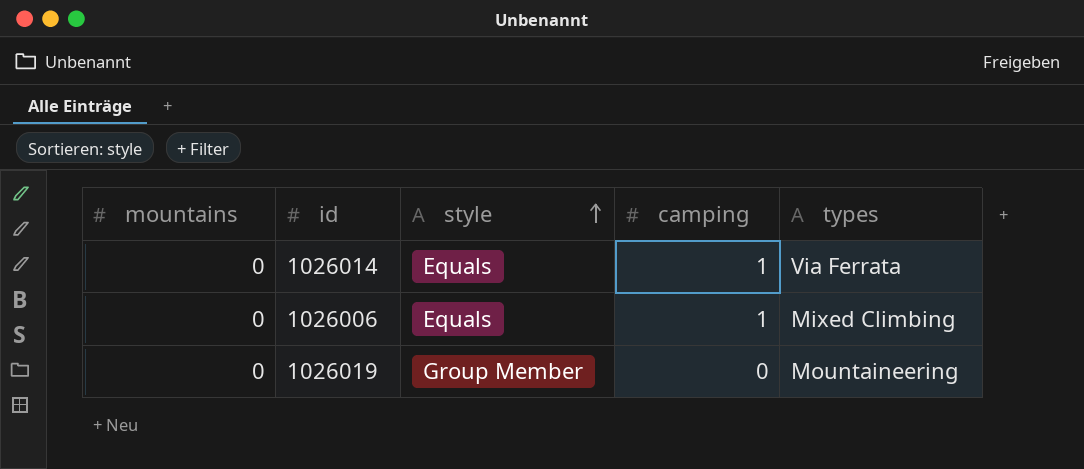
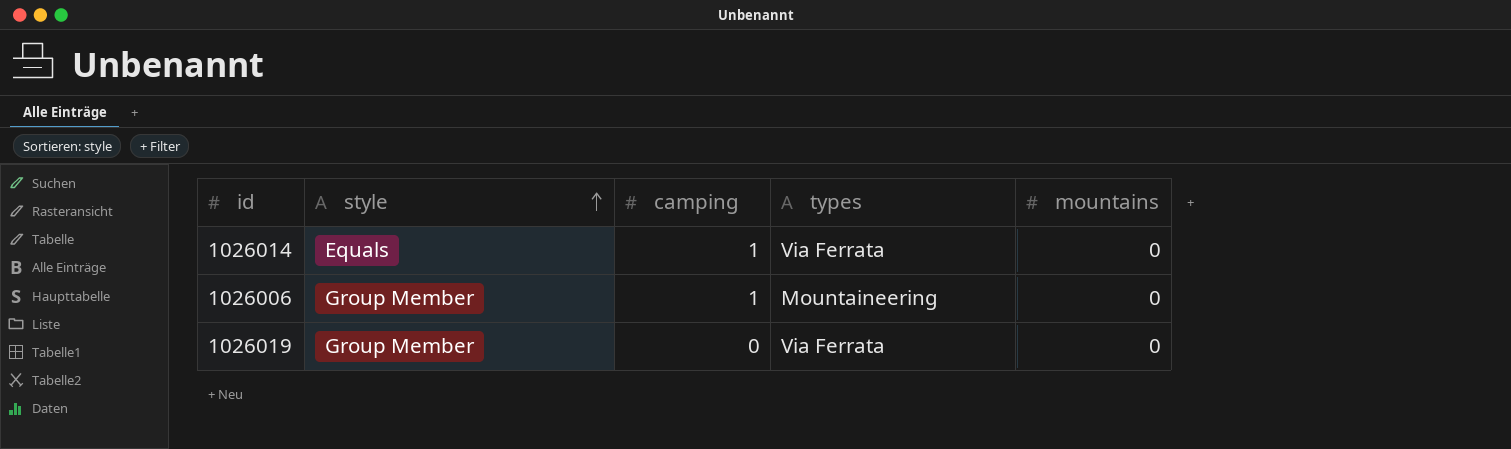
column mountains | position: 1 -> 5
1026006 | style: Equals -> Group Member
1026006 | types: Mixed Climbing -> Mountaineering
1026019 | types: Mountaineering -> Via Ferrata

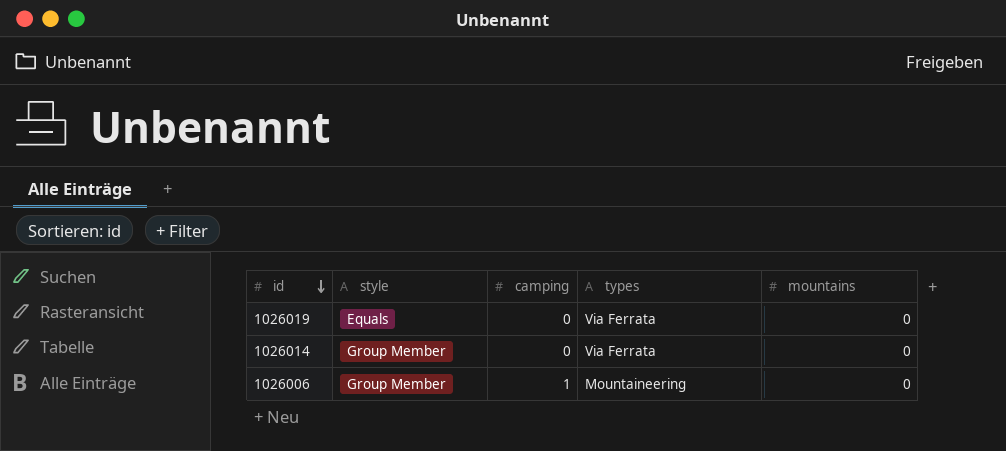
row order: style ascending -> id descending
1026019 | style: Group Member -> Equals
1026014 | style: Equals -> Group Member
1026014 | camping: 1 -> 0

